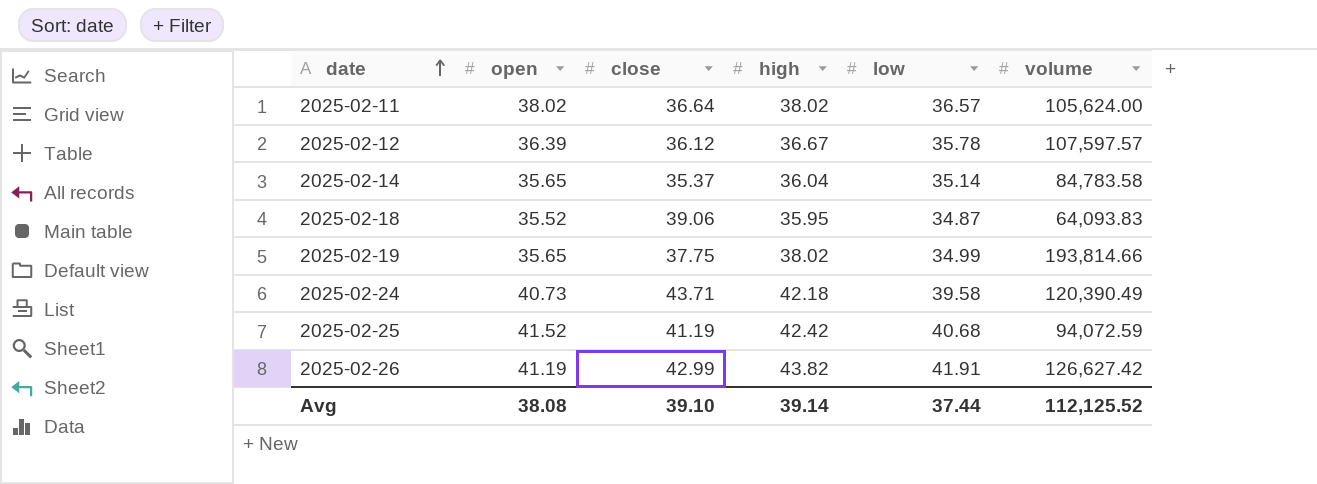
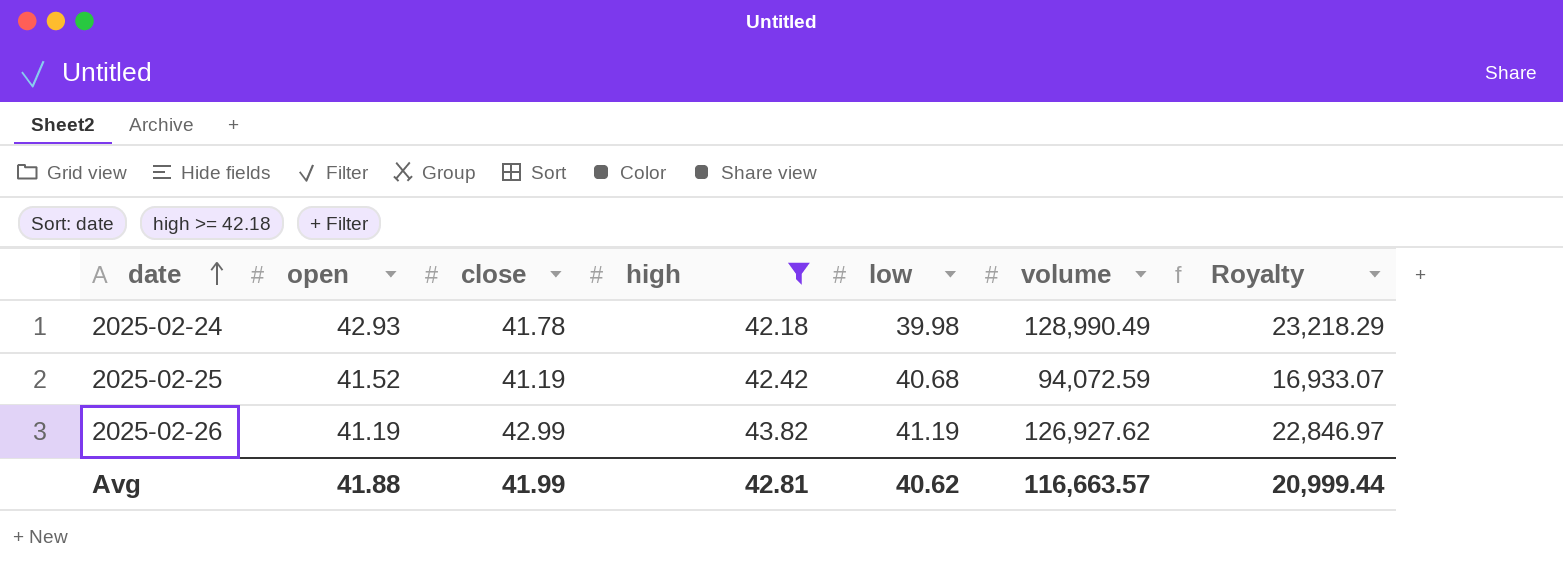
filter: none -> high >= 42.18
column Royalty | formula: none -> [volume] * 0.18
2025-02-24 | open: 40.73 -> 42.93
2025-02-24 | close: 43.71 -> 41.78
2025-02-24 | low: 39.58 -> 39.98
2025-02-24 | volume: 120,390.49 -> 128,990.49
2025-02-26 | low: 41.91 -> 41.19
2025-02-26 | volume: 126,627.42 -> 126,927.62
Avg | open: 38.08 -> 41.88
Avg | close: 39.10 -> 41.99
Avg | high: 39.14 -> 42.81
Avg | low: 37.44 -> 40.62
Avg | volume: 112,125.52 -> 116,663.57

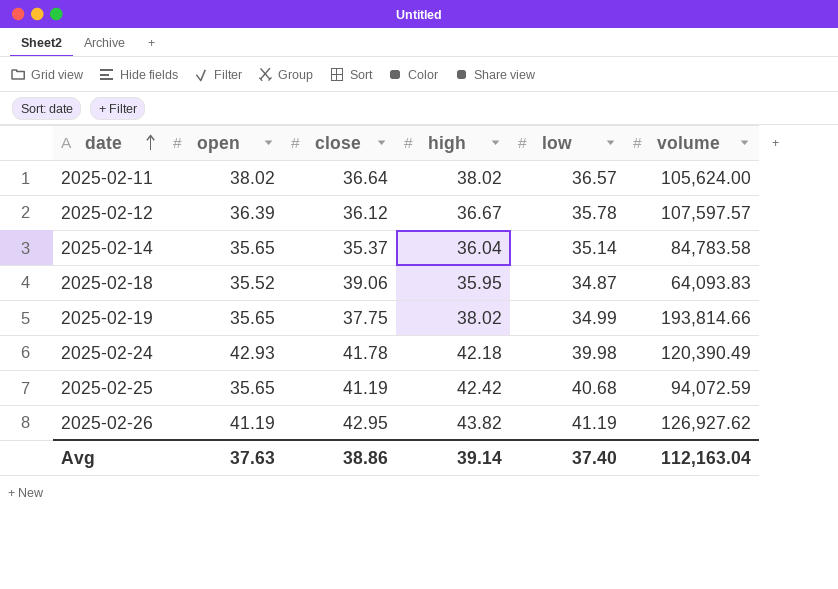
filter: high >= 42.18 -> none
column Royalty | formula: [volume] * 0.18 -> none
2025-02-24 | volume: 128,990.49 -> 120,390.49
2025-02-25 | open: 41.52 -> 35.65
2025-02-26 | close: 42.99 -> 42.95
Avg | open: 41.88 -> 37.63
Avg | close: 41.99 -> 38.86
Avg | high: 42.81 -> 39.14
Avg | low: 40.62 -> 37.40
Avg | volume: 116,663.57 -> 112,163.04

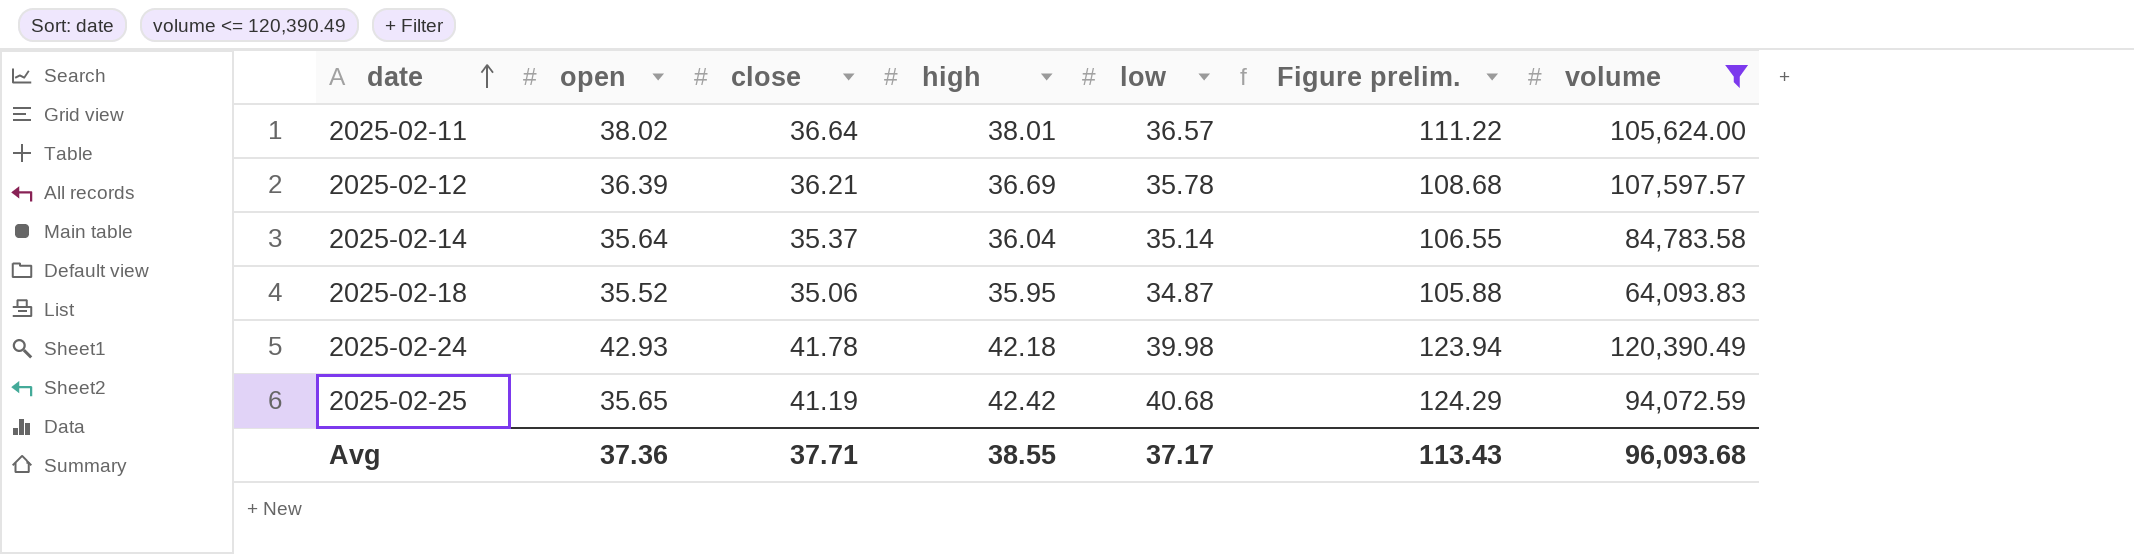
filter: none -> volume <= 120,390.49
column Figure prelim. | formula: none -> [close] + [high] + [low]
2025-02-11 | high: 38.02 -> 38.01
2025-02-12 | close: 36.12 -> 36.21
2025-02-12 | high: 36.67 -> 36.69
2025-02-14 | open: 35.65 -> 35.64
2025-02-18 | close: 39.06 -> 35.06
Avg | open: 37.63 -> 37.36
Avg | close: 38.86 -> 37.71
Avg | high: 39.14 -> 38.55
Avg | low: 37.40 -> 37.17
Avg | volume: 112,163.04 -> 96,093.68

